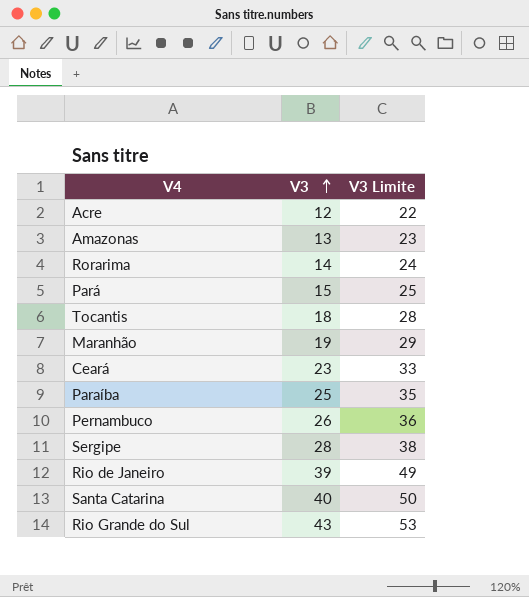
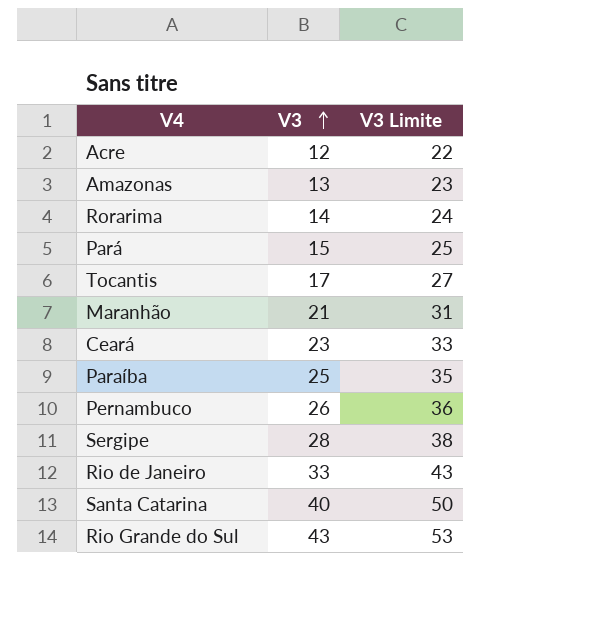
Tocantis | V3: 18 -> 17
Tocantis | V3 Limite: 28 -> 27
Maranhão | V3: 19 -> 21
Maranhão | V3 Limite: 29 -> 31
Rio de Janeiro | V3: 39 -> 33
Rio de Janeiro | V3 Limite: 49 -> 43

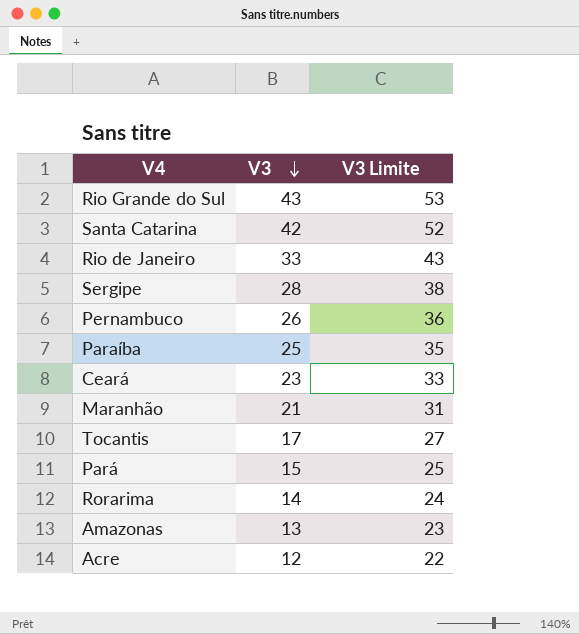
row order: V3 ascending -> V3 descending
Santa Catarina | V3: 40 -> 42
Santa Catarina | V3 Limite: 50 -> 52

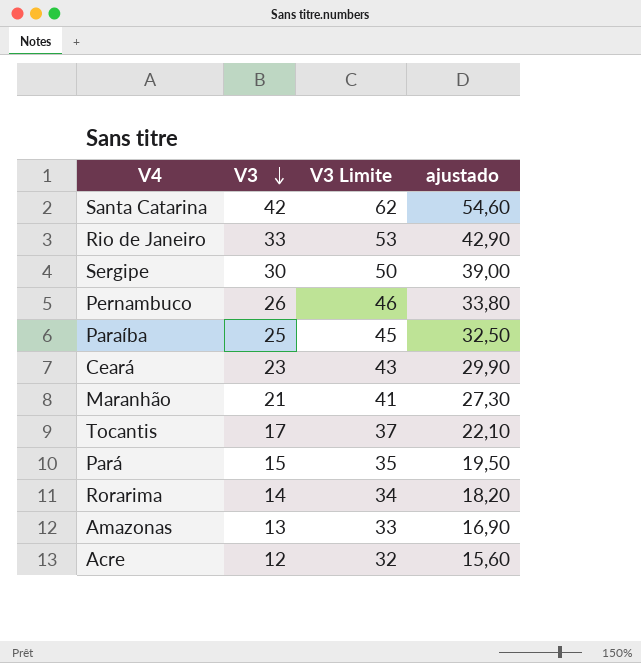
column V3 Limite | formula: [V3] + 10 -> [V3] + 20
column ajustado | formula: none -> [V3] * 1,3
row Rio Grande do Sul: 43 | 53 -> none
Sergipe | V3: 28 -> 30

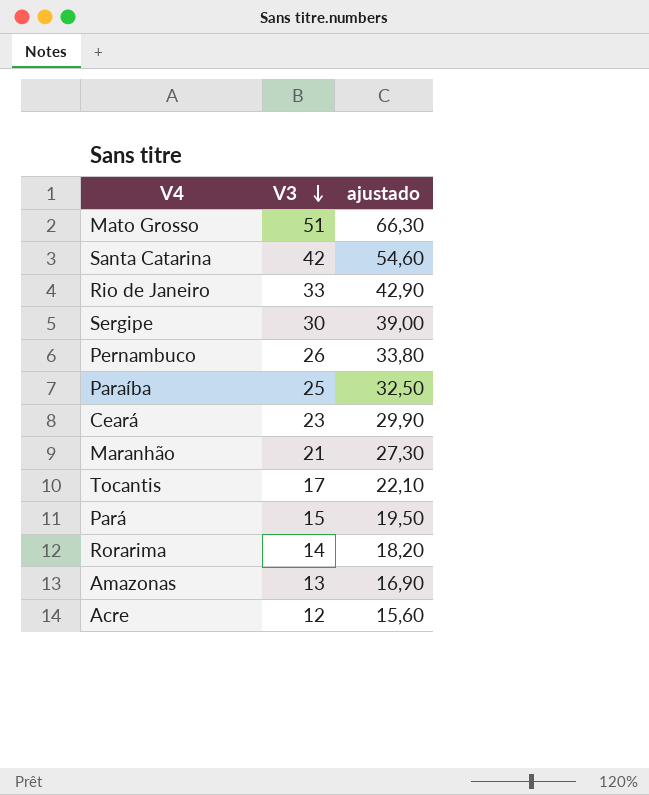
column V3 Limite | formula: [V3] + 20 -> none
row Mato Grosso: none -> 51 | 66,30

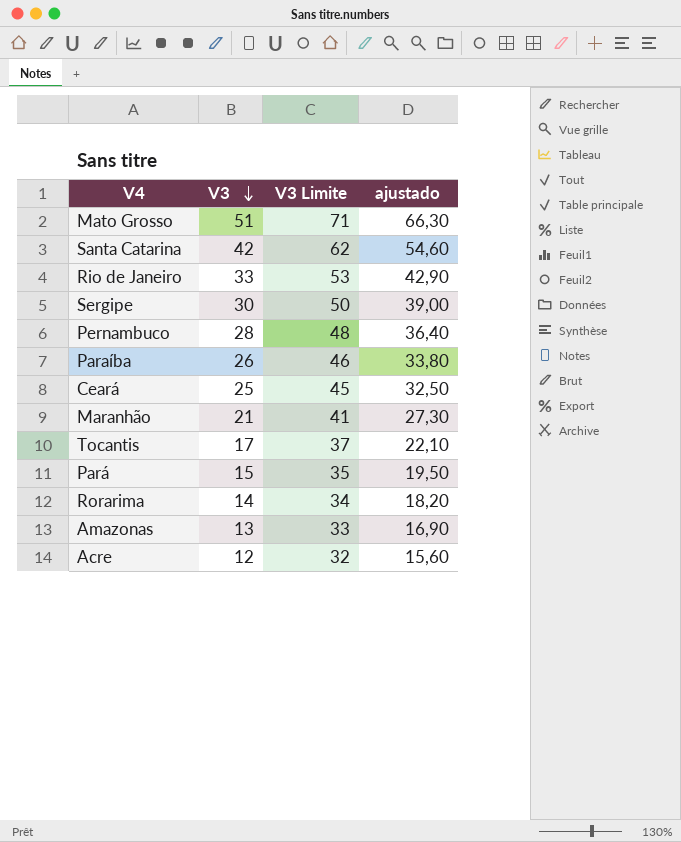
column V3 Limite | formula: none -> [V3] + 20
Pernambuco | V3: 26 -> 28
Pernambuco | ajustado: 33,80 -> 36,40
Paraíba | V3: 25 -> 26
Paraíba | ajustado: 32,50 -> 33,80
Ceará | V3: 23 -> 25
Ceará | ajustado: 29,90 -> 32,50

